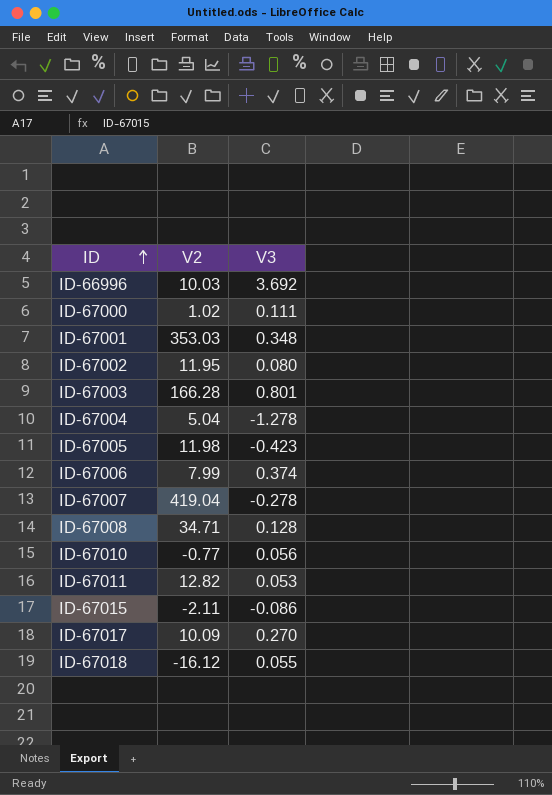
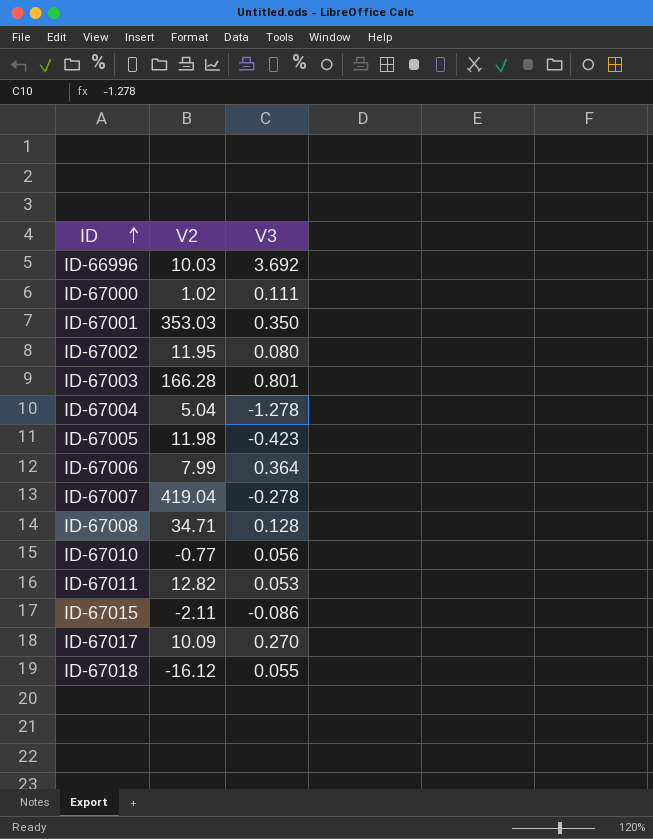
ID-67001 | V3: 0.348 -> 0.350
ID-67006 | V3: 0.374 -> 0.364

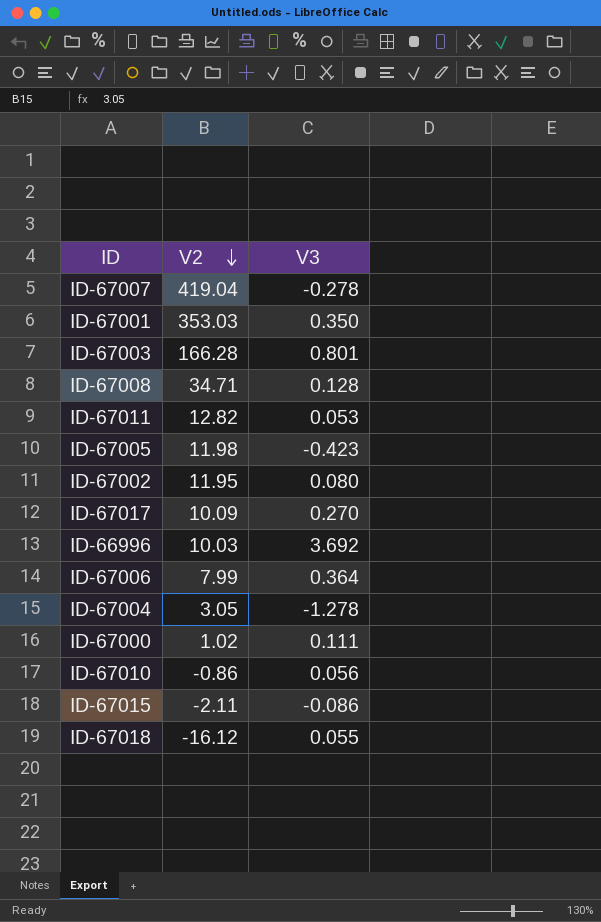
row order: ID ascending -> V2 descending
ID-67004 | V2: 5.04 -> 3.05
ID-67010 | V2: -0.77 -> -0.86

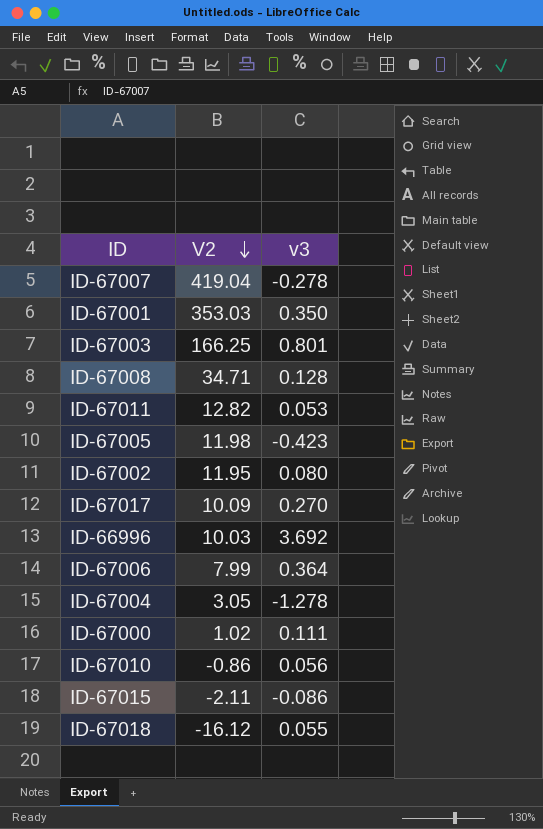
column name: V3 -> v3
ID-67003 | V2: 166.28 -> 166.25

